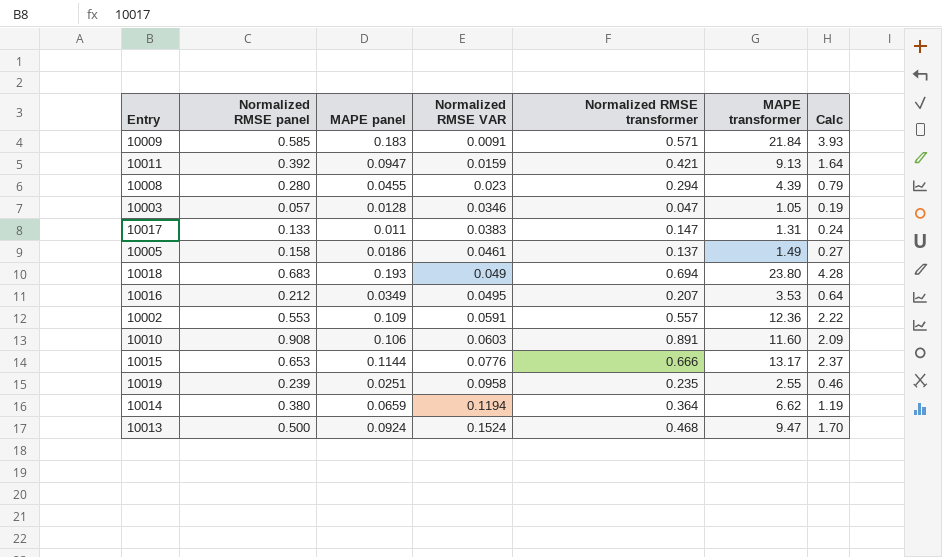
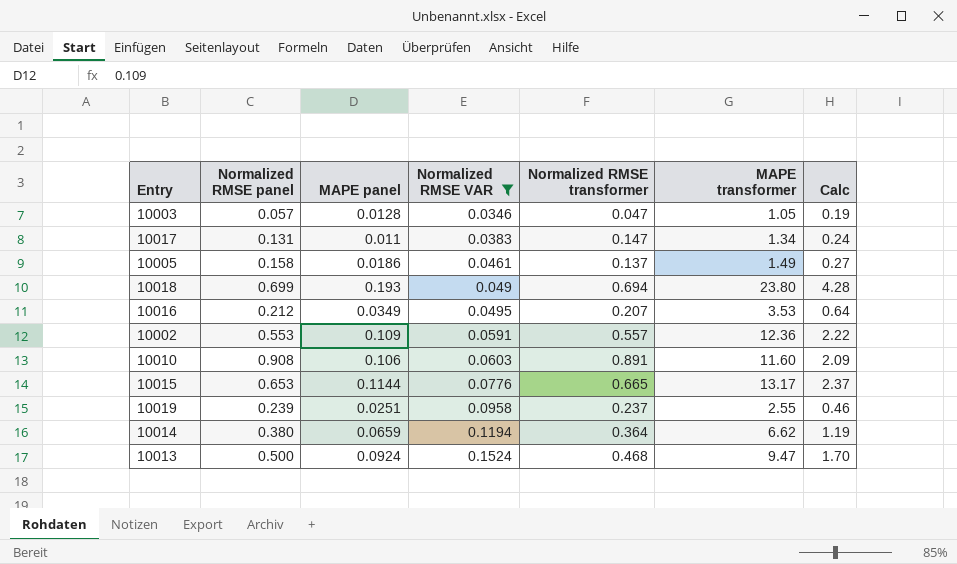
filter: none -> Normalized RMSE VAR >= 0.0346
10017 | Normalized RMSE panel: 0.133 -> 0.131
10017 | MAPE transformer: 1.31 -> 1.34
10018 | Normalized RMSE panel: 0.683 -> 0.699
10015 | Normalized RMSE transformer: 0.666 -> 0.665
10019 | Normalized RMSE transformer: 0.235 -> 0.237

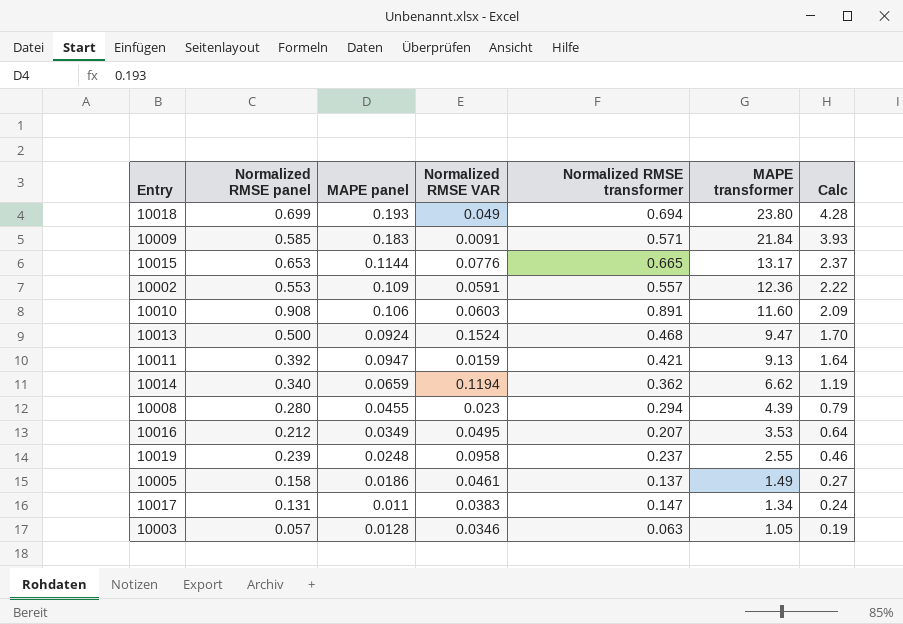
filter: Normalized RMSE VAR >= 0.0346 -> none
row order: Normalized RMSE VAR ascending -> MAPE transformer descending
10014 | Normalized RMSE panel: 0.380 -> 0.340
10014 | Normalized RMSE transformer: 0.364 -> 0.362
10019 | MAPE panel: 0.0251 -> 0.0248
10003 | Normalized RMSE transformer: 0.047 -> 0.063

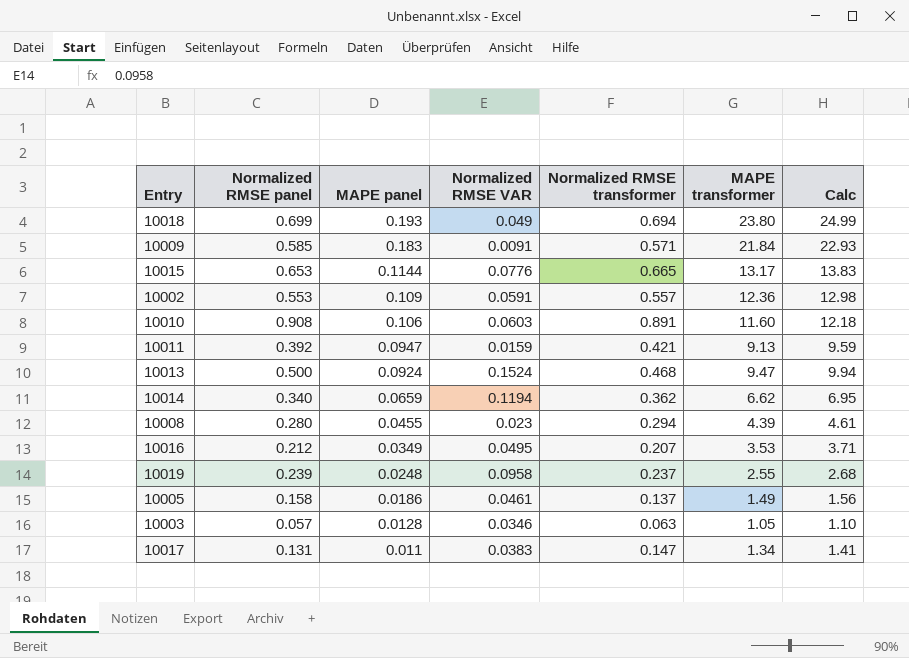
row order: MAPE transformer descending -> MAPE panel descending
column Calc | formula: [MAPE transformer] * 0.18 -> [MAPE transformer] * 1.05

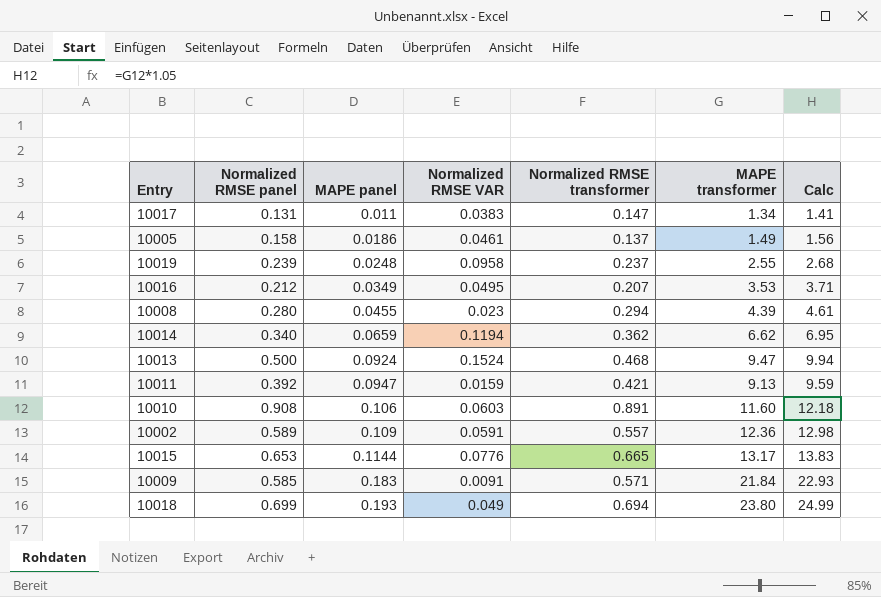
row order: MAPE panel descending -> MAPE panel ascending
row 10003: 0.057 | 0.0128 | 0.0346 | 0.063 | 1.05 | 1.10 -> none
10002 | Normalized RMSE panel: 0.553 -> 0.589

